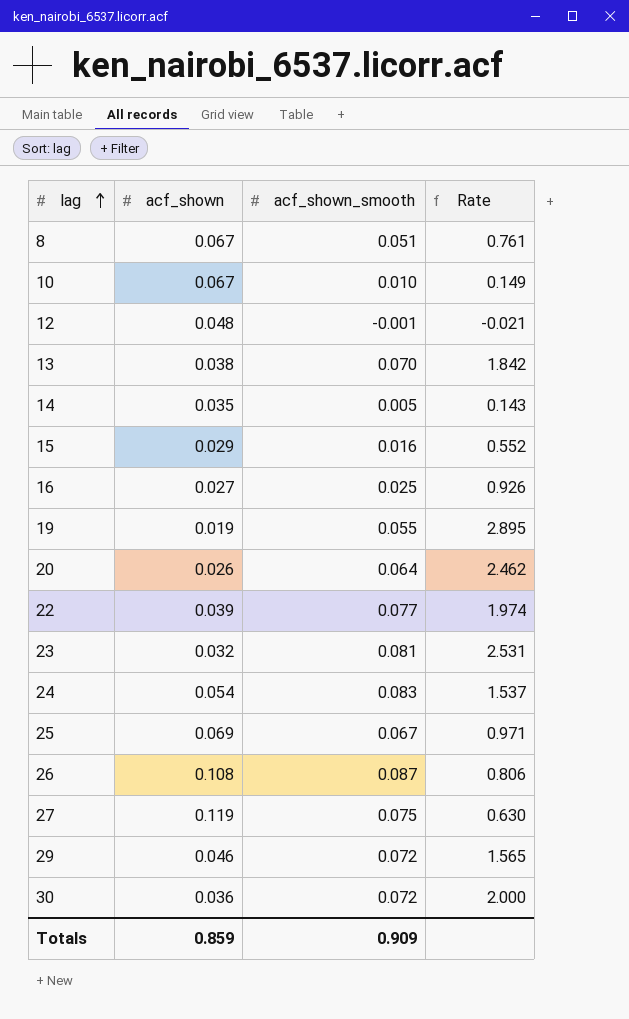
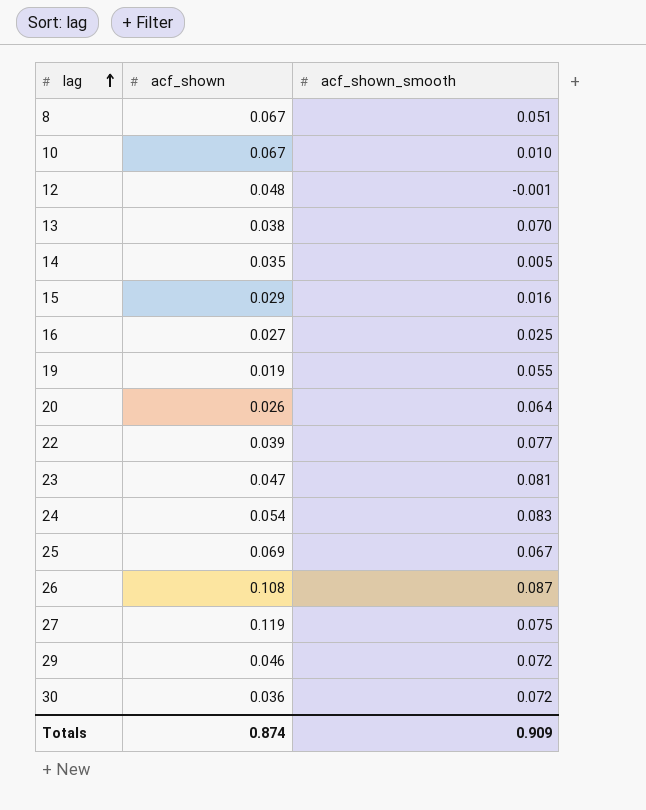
column Rate | formula: [acf_shown_smooth] / [acf_shown] -> none
23 | acf_shown: 0.032 -> 0.047
Totals | acf_shown: 0.859 -> 0.874

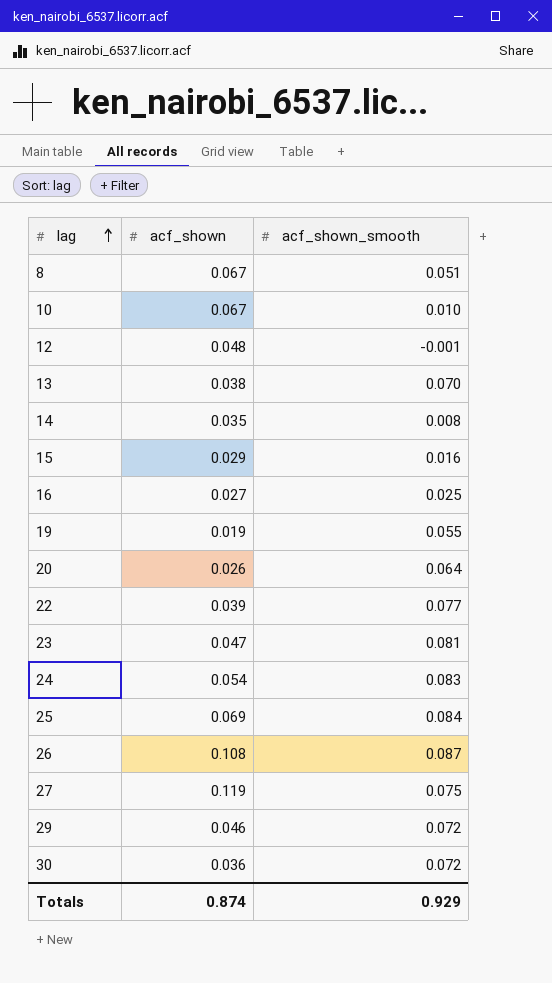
14 | acf_shown_smooth: 0.005 -> 0.008
25 | acf_shown_smooth: 0.067 -> 0.084
Totals | acf_shown_smooth: 0.909 -> 0.929

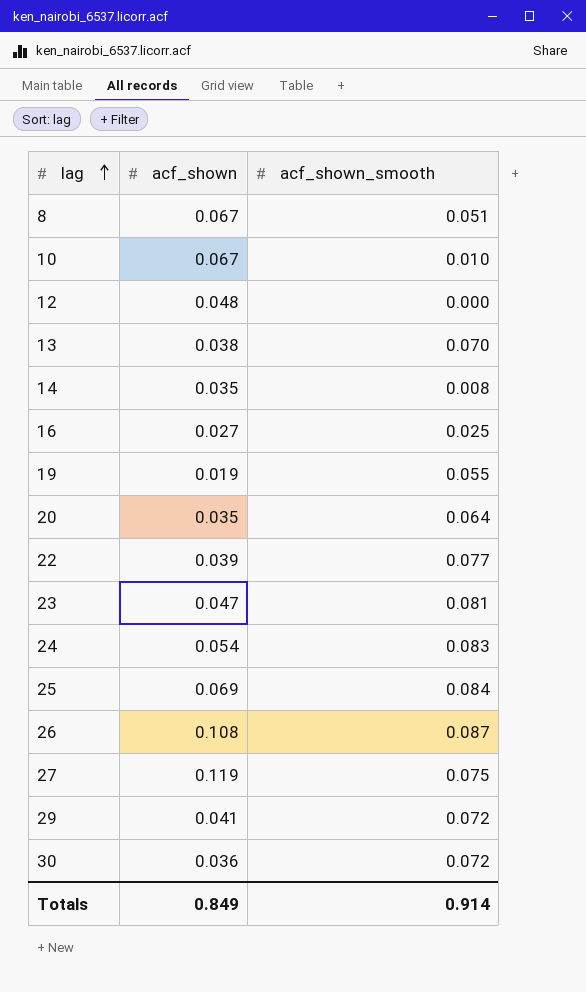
row 15: 0.029 | 0.016 -> none
12 | acf_shown_smooth: -0.001 -> 0.000
20 | acf_shown: 0.026 -> 0.035
29 | acf_shown: 0.046 -> 0.041
Totals | acf_shown: 0.874 -> 0.849
Totals | acf_shown_smooth: 0.929 -> 0.914

